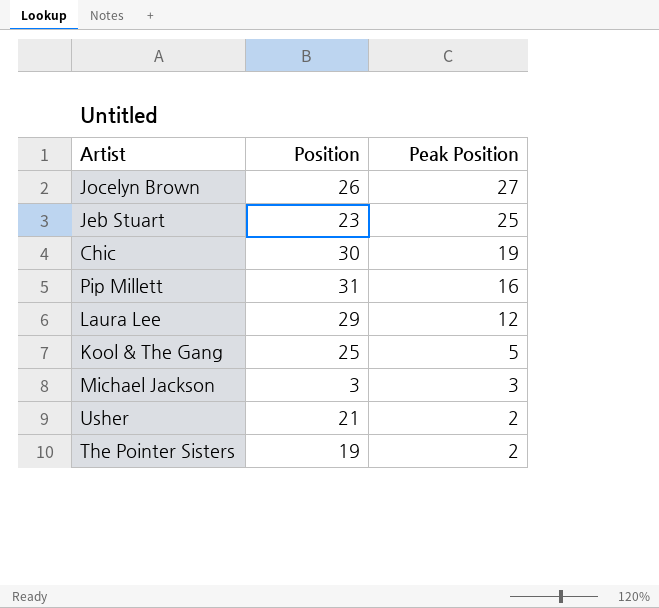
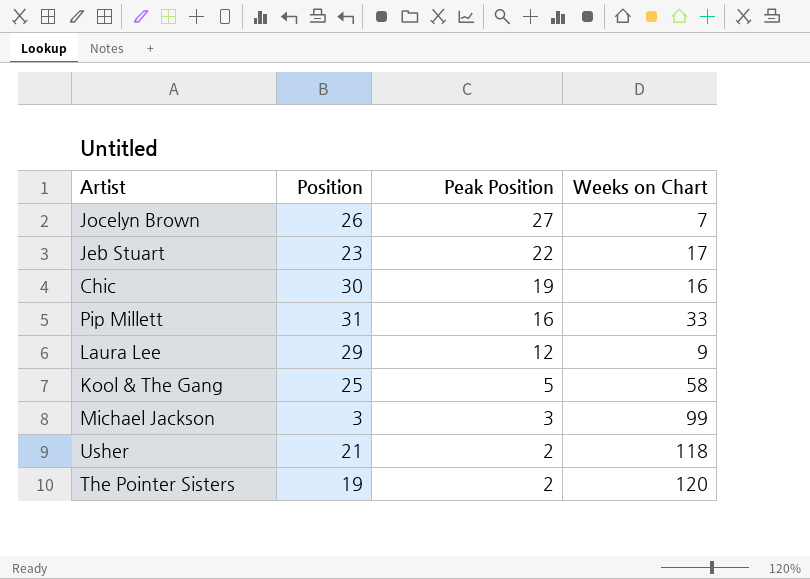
column Weeks on Chart | position: none -> 4
Jeb Stuart | Peak Position: 25 -> 22

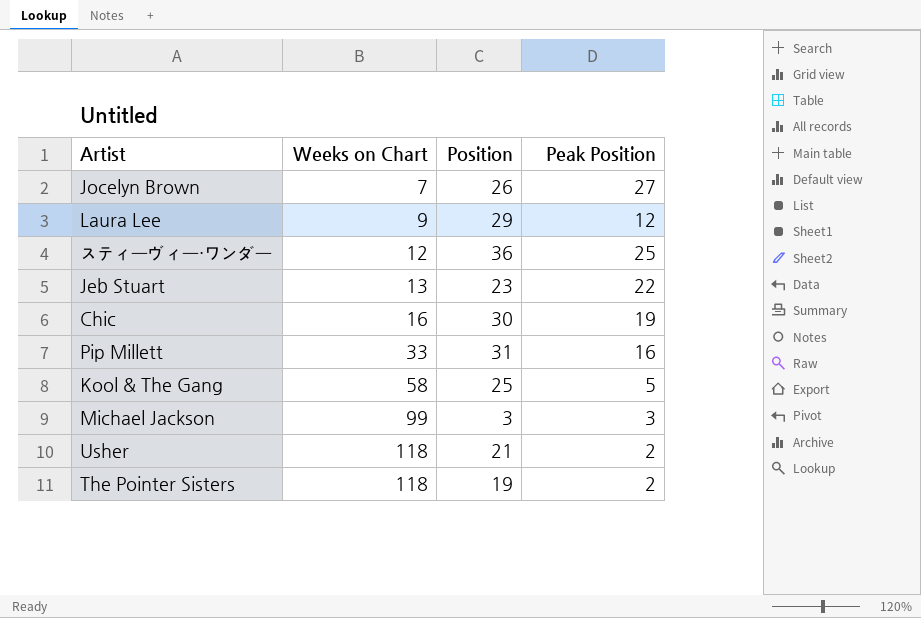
row order: Peak Position descending -> Weeks on Chart ascending
column Weeks on Chart | position: 4 -> 2
row スティーヴィー・ワンダー: none -> 12 | 36 | 25
Jeb Stuart | Weeks on Chart: 17 -> 13
The Pointer Sisters | Weeks on Chart: 120 -> 118

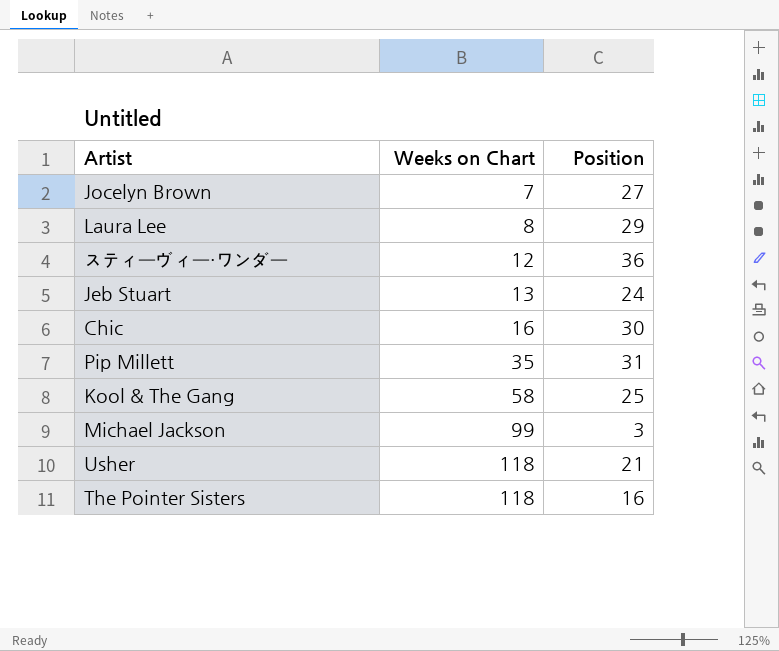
column Peak Position | position: 4 -> none
Jocelyn Brown | Position: 26 -> 27
Laura Lee | Weeks on Chart: 9 -> 8
Jeb Stuart | Position: 23 -> 24
Pip Millett | Weeks on Chart: 33 -> 35
The Pointer Sisters | Position: 19 -> 16

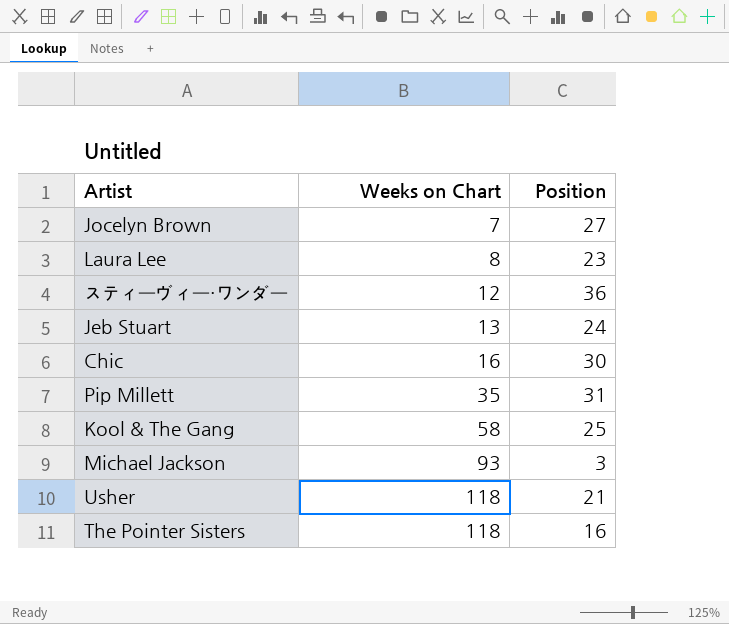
Laura Lee | Position: 29 -> 23
Michael Jackson | Weeks on Chart: 99 -> 93

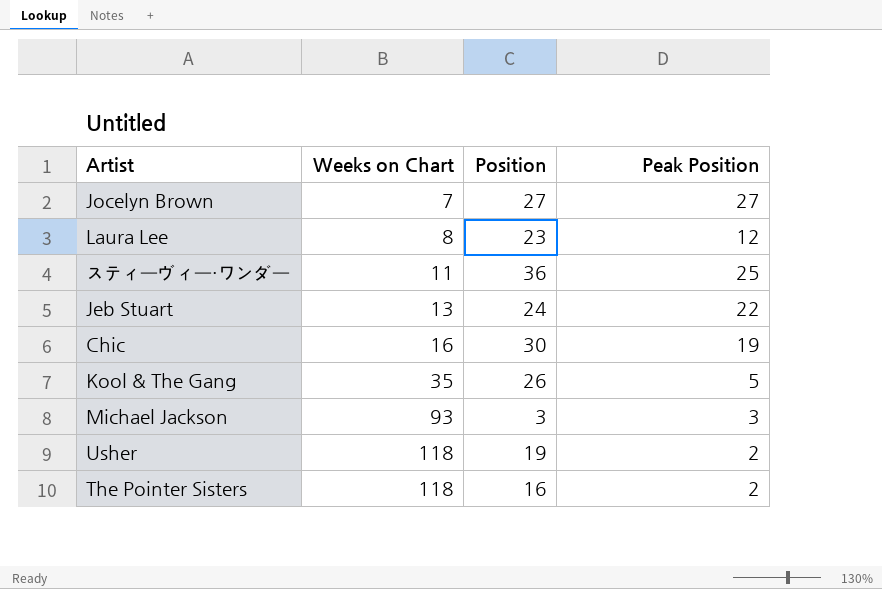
column Peak Position | position: none -> 4
row Pip Millett: 35 | 31 -> none
スティーヴィー・ワンダー | Weeks on Chart: 12 -> 11
Kool & The Gang | Weeks on Chart: 58 -> 35
Kool & The Gang | Position: 25 -> 26
Usher | Position: 21 -> 19

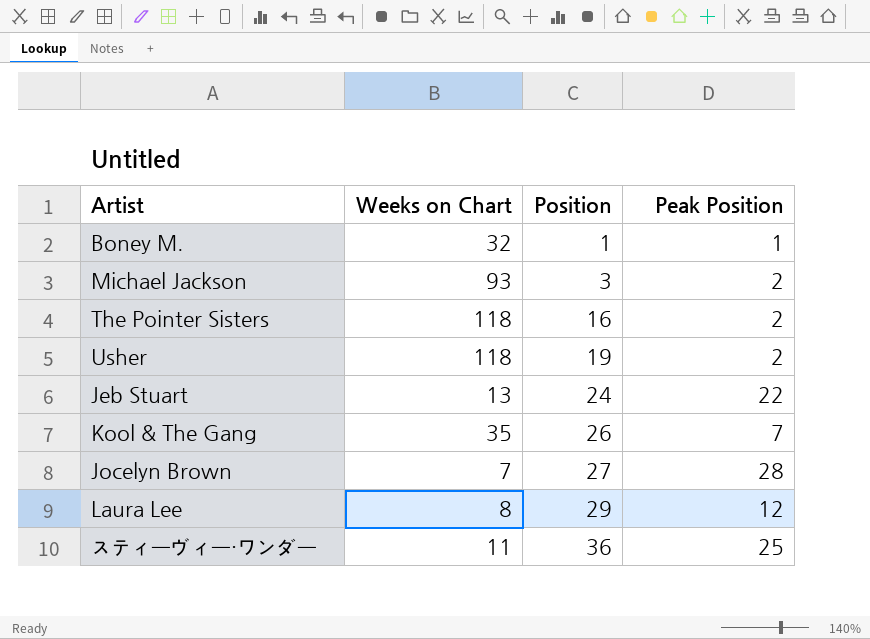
row order: Weeks on Chart ascending -> Position ascending
row Chic: 16 | 30 | 19 -> none
row Boney M.: none -> 32 | 1 | 1
Michael Jackson | Peak Position: 3 -> 2
Kool & The Gang | Peak Position: 5 -> 7
Jocelyn Brown | Peak Position: 27 -> 28
Laura Lee | Position: 23 -> 29

